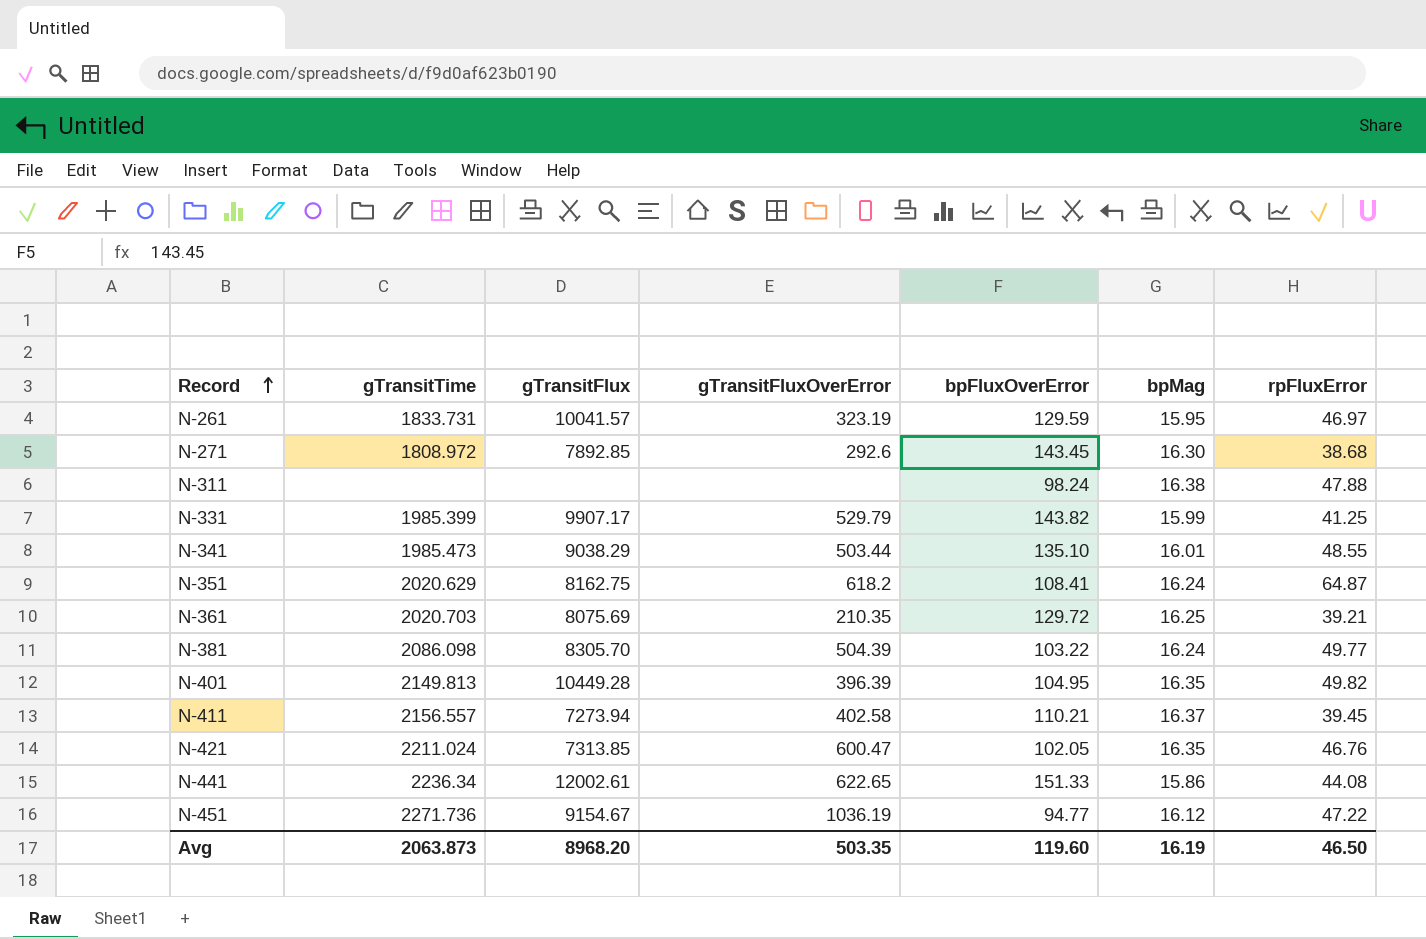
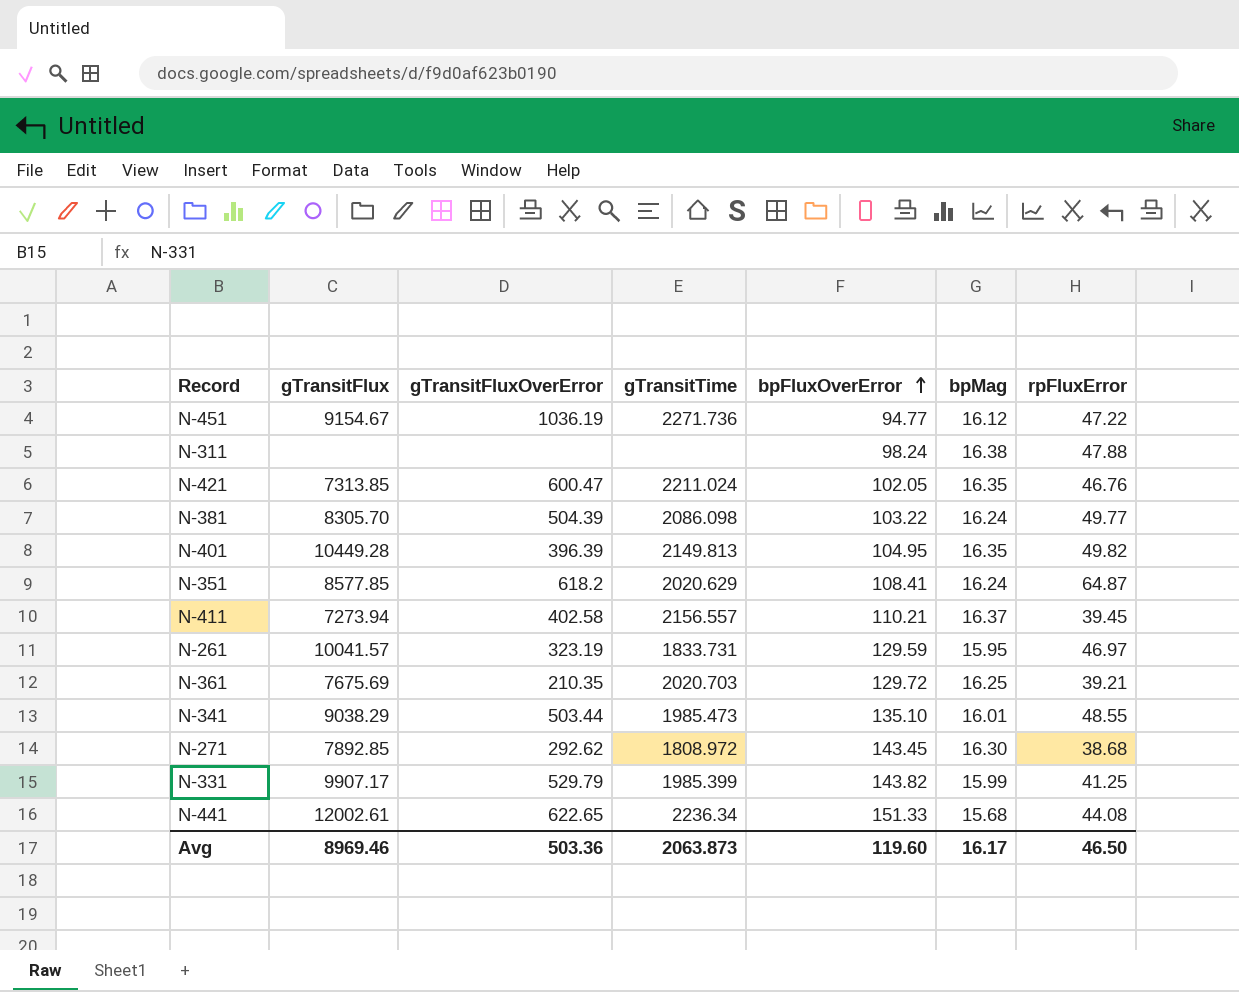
row order: Record ascending -> bpFluxOverError ascending
column gTransitTime | position: 2 -> 4
N-351 | gTransitFlux: 8162.75 -> 8577.85
N-361 | gTransitFlux: 8075.69 -> 7675.69
N-271 | gTransitFluxOverError: 292.6 -> 292.62
N-441 | bpMag: 15.86 -> 15.68
Avg | gTransitFlux: 8968.20 -> 8969.46
Avg | gTransitFluxOverError: 503.35 -> 503.36
Avg | bpMag: 16.19 -> 16.17

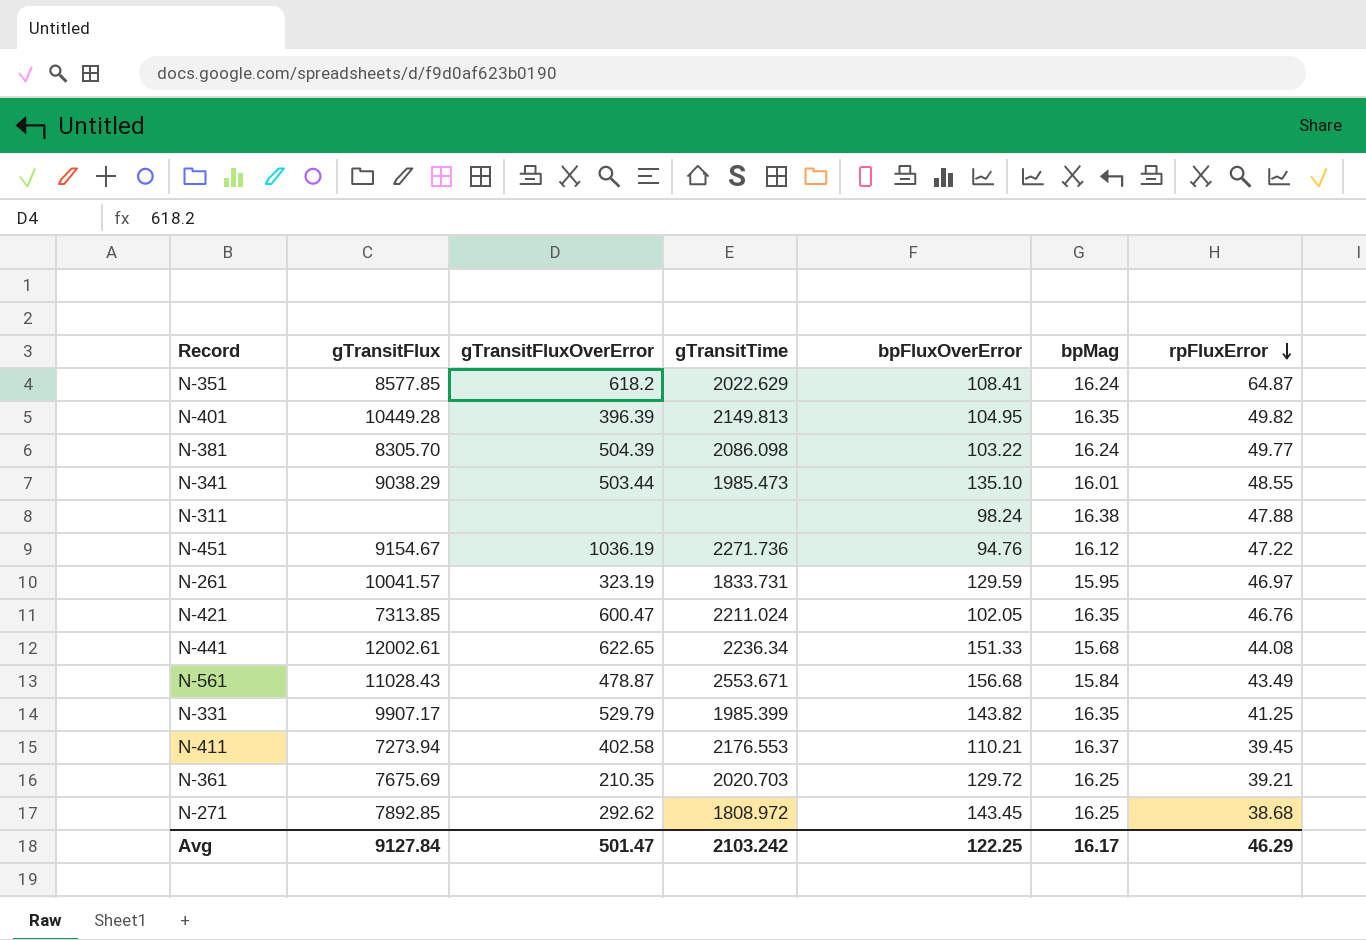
row order: bpFluxOverError ascending -> rpFluxError descending
N-351 | gTransitTime: 2020.629 -> 2022.629
N-451 | bpFluxOverError: 94.77 -> 94.76
row N-561: none -> 11028.43 | 478.87 | 2553.671 | 156.68 | 15.84 | 43.49
N-331 | bpMag: 15.99 -> 16.35
N-411 | gTransitTime: 2156.557 -> 2176.553
N-271 | bpMag: 16.30 -> 16.25
Avg | gTransitFlux: 8969.46 -> 9127.84
Avg | gTransitFluxOverError: 503.36 -> 501.47
Avg | gTransitTime: 2063.873 -> 2103.242
Avg | bpFluxOverError: 119.60 -> 122.25
Avg | rpFluxError: 46.50 -> 46.29

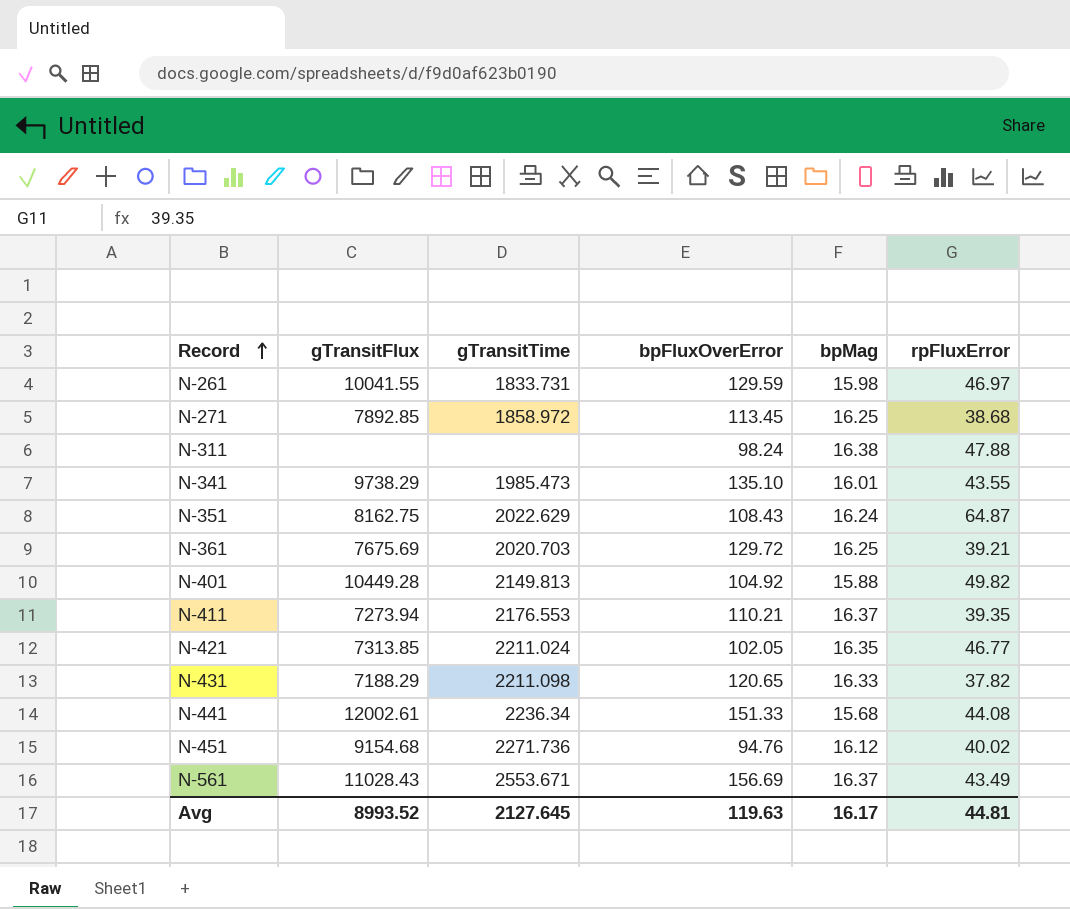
row order: rpFluxError descending -> Record ascending
column gTransitFluxOverError | position: 3 -> none
row N-381: 8305.70 | 504.39 | 2086.098 | 103.22 | 16.24 | 49.77 -> none
row N-331: 9907.17 | 529.79 | 1985.399 | 143.82 | 16.35 | 41.25 -> none
N-261 | gTransitFlux: 10041.57 -> 10041.55
N-261 | bpMag: 15.95 -> 15.98
N-271 | gTransitTime: 1808.972 -> 1858.972
N-271 | bpFluxOverError: 143.45 -> 113.45
N-341 | gTransitFlux: 9038.29 -> 9738.29
N-341 | rpFluxError: 48.55 -> 43.55
N-351 | gTransitFlux: 8577.85 -> 8162.75
N-351 | bpFluxOverError: 108.41 -> 108.43
N-401 | bpFluxOverError: 104.95 -> 104.92
N-401 | bpMag: 16.35 -> 15.88
N-411 | rpFluxError: 39.45 -> 39.35
N-421 | rpFluxError: 46.76 -> 46.77
row N-431: none -> 7188.29 | 2211.098 | 120.65 | 16.33 | 37.82
N-451 | gTransitFlux: 9154.67 -> 9154.68
N-451 | rpFluxError: 47.22 -> 40.02
N-561 | bpFluxOverError: 156.68 -> 156.69
N-561 | bpMag: 15.84 -> 16.37
Avg | gTransitFlux: 9127.84 -> 8993.52
Avg | gTransitTime: 2103.242 -> 2127.645
Avg | bpFluxOverError: 122.25 -> 119.63
Avg | rpFluxError: 46.29 -> 44.81

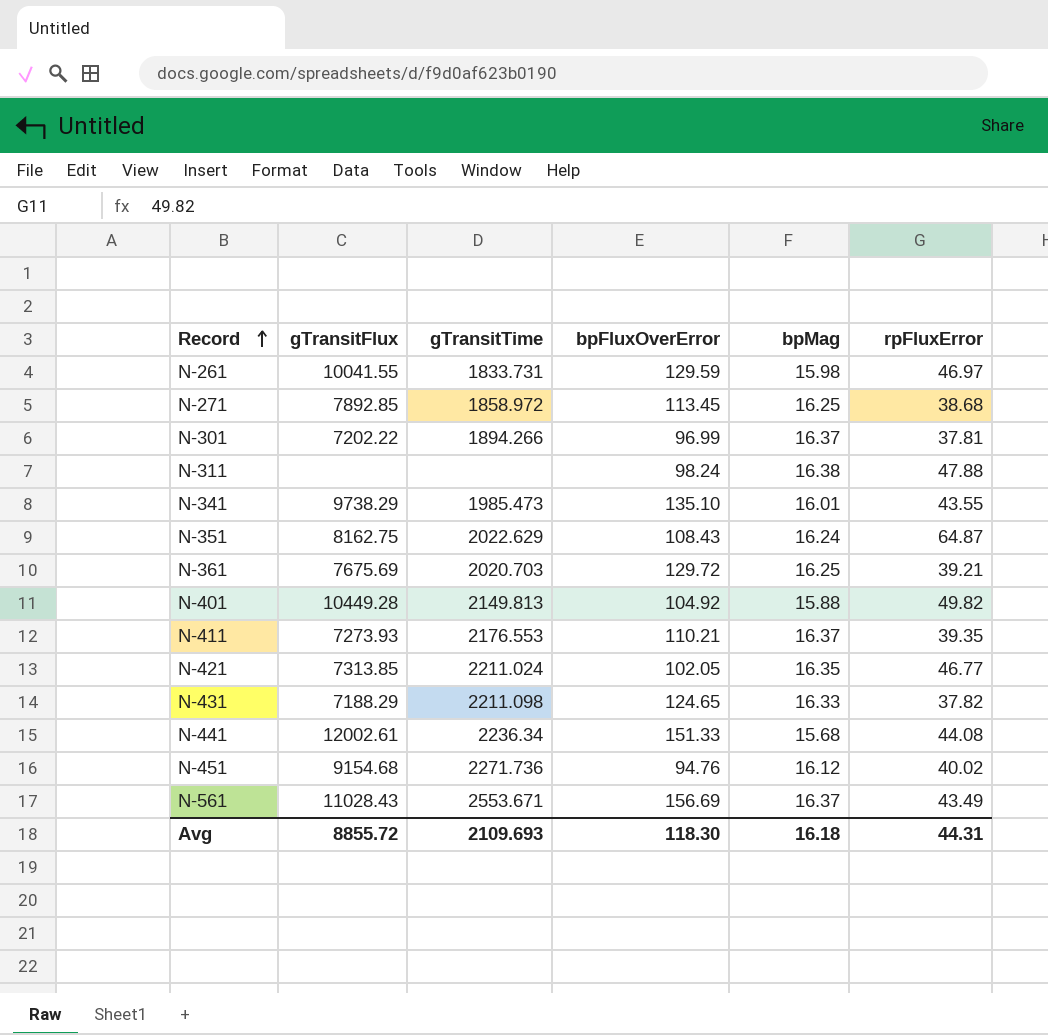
row N-301: none -> 7202.22 | 1894.266 | 96.99 | 16.37 | 37.81
N-411 | gTransitFlux: 7273.94 -> 7273.93
N-431 | bpFluxOverError: 120.65 -> 124.65
Avg | gTransitFlux: 8993.52 -> 8855.72
Avg | gTransitTime: 2127.645 -> 2109.693
Avg | bpFluxOverError: 119.63 -> 118.30
Avg | bpMag: 16.17 -> 16.18
Avg | rpFluxError: 44.81 -> 44.31

